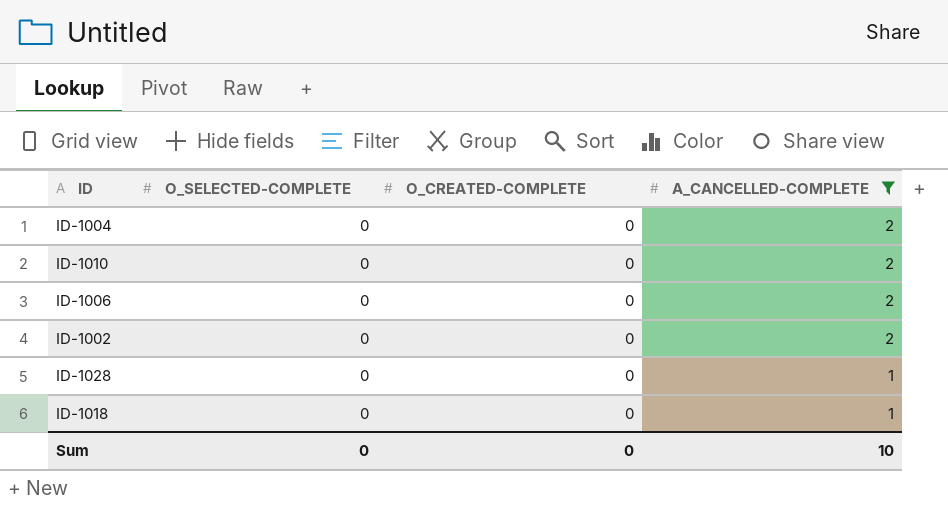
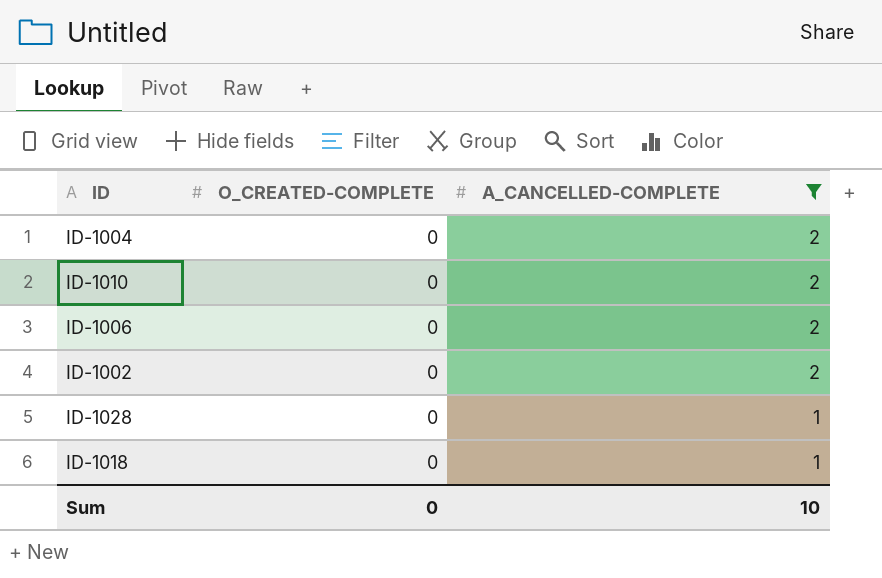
column O_SELECTED-COMPLETE | position: 2 -> none

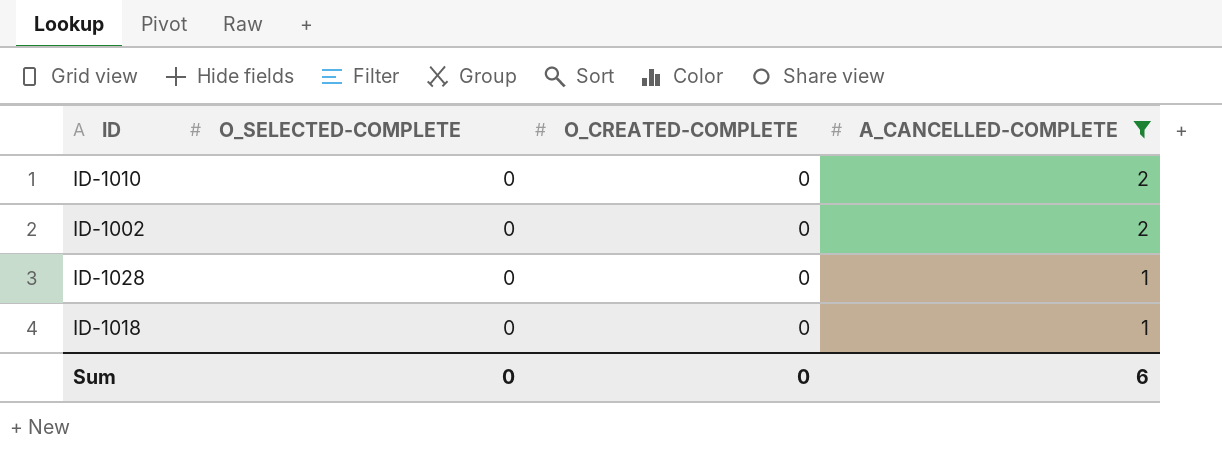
column O_SELECTED-COMPLETE | position: none -> 2
row ID-1004: 0 | 2 -> none
row ID-1006: 0 | 2 -> none
Sum | A_CANCELLED-COMPLETE: 10 -> 6

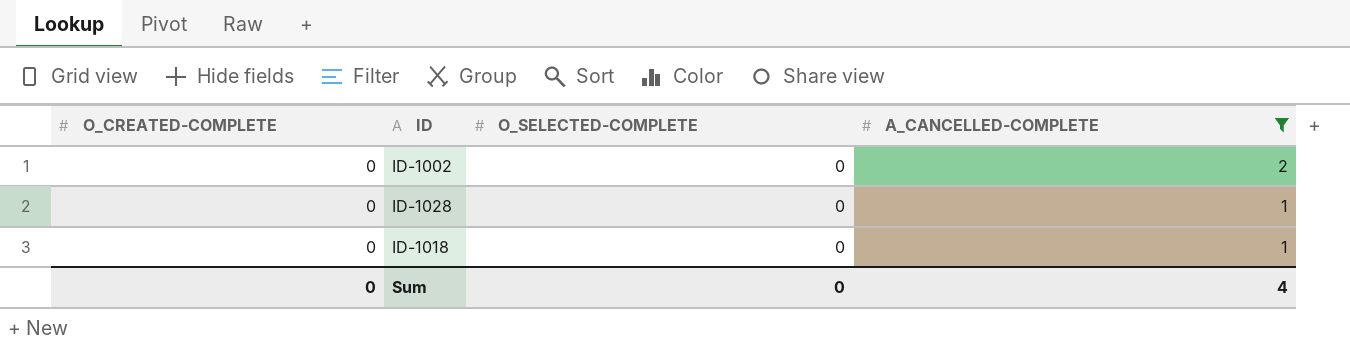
column O_CREATED-COMPLETE | position: 3 -> 1
row ID-1010: 0 | 0 | 2 -> none
Sum | A_CANCELLED-COMPLETE: 6 -> 4

